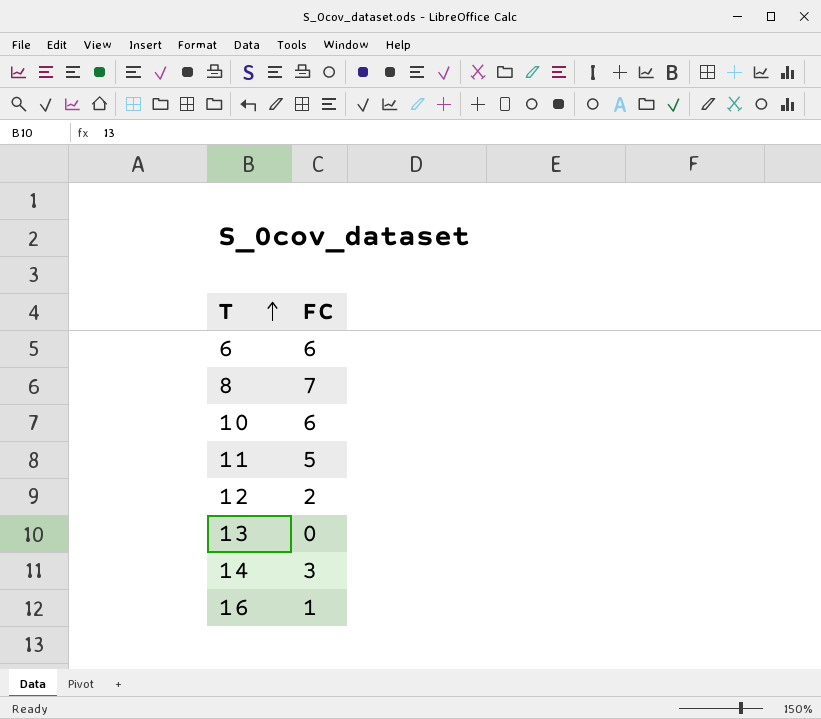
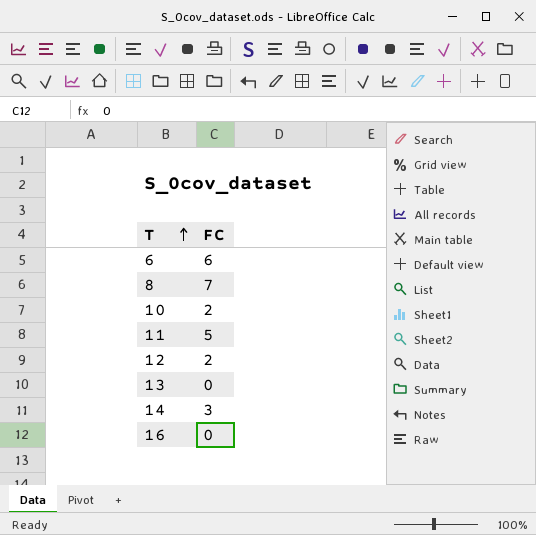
10 | FC: 6 -> 2
16 | FC: 1 -> 0

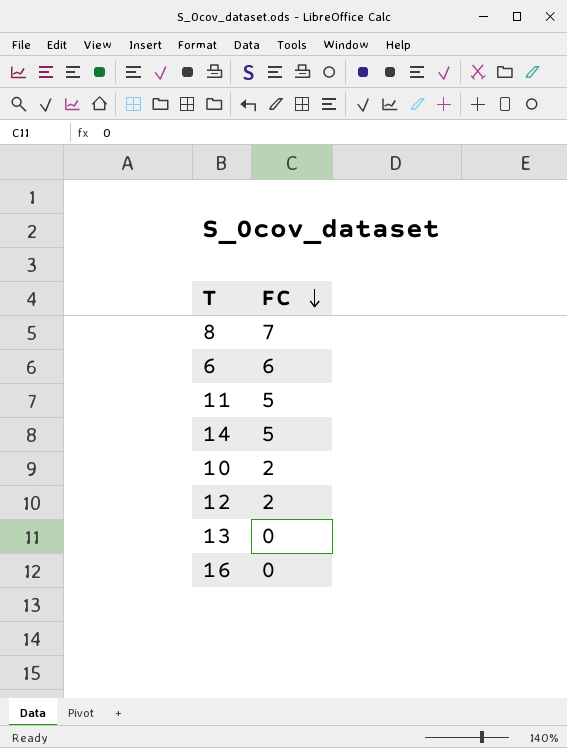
row order: T ascending -> FC descending
14 | FC: 3 -> 5

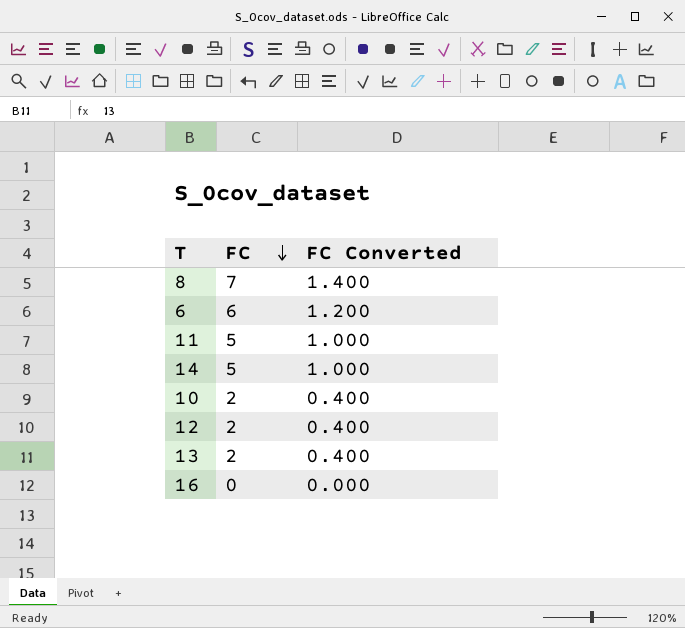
column FC Converted | formula: none -> [FC] * 0.2
13 | FC: 0 -> 2

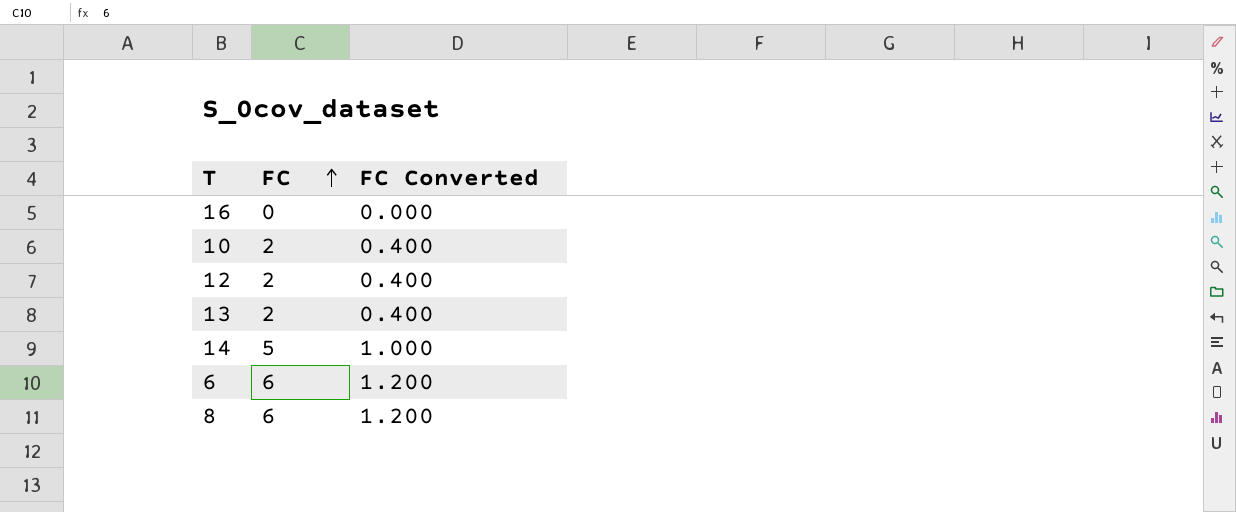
row order: FC descending -> FC ascending
row 11: 5 | 1.000 -> none
8 | FC: 7 -> 6
8 | FC Converted: 1.400 -> 1.200

